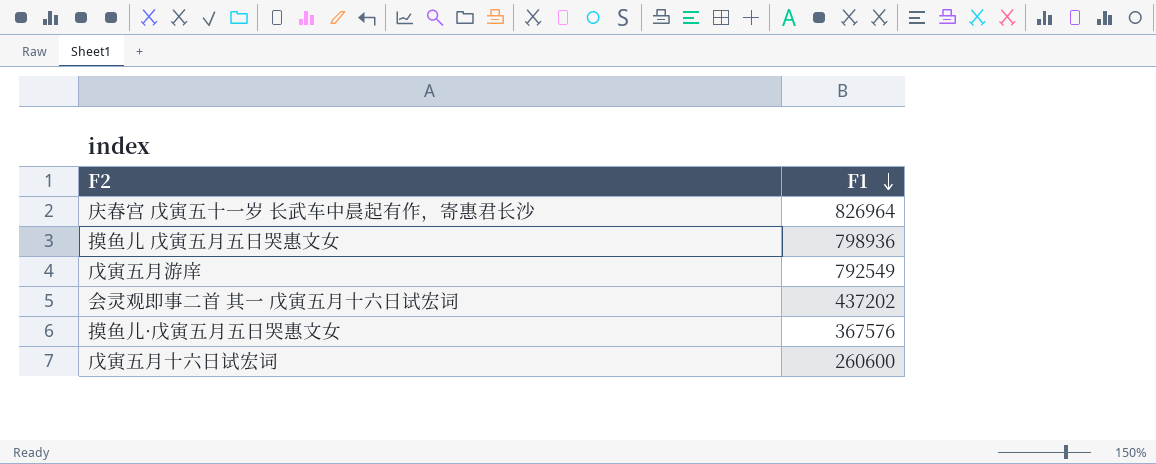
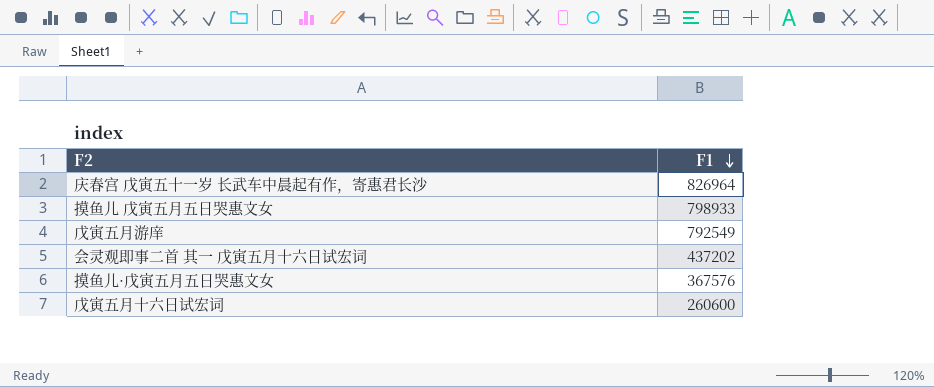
摸鱼儿 戊寅五月五日哭惠文女 | F1: 798936 -> 798933

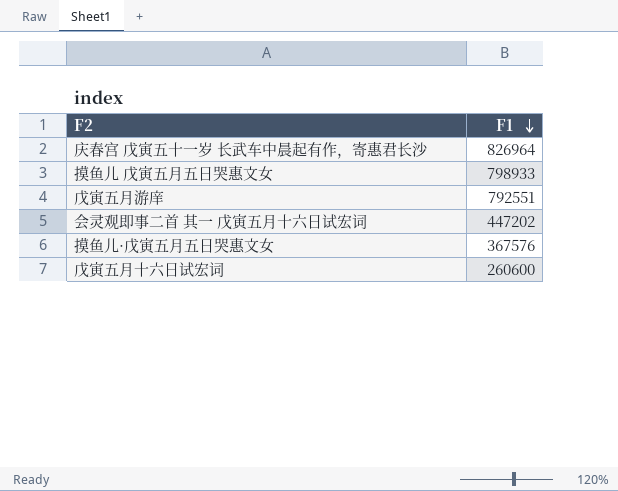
戊寅五月游庠 | F1: 792549 -> 792551
会灵观即事二首 其一 戊寅五月十六日试宏词 | F1: 437202 -> 447202

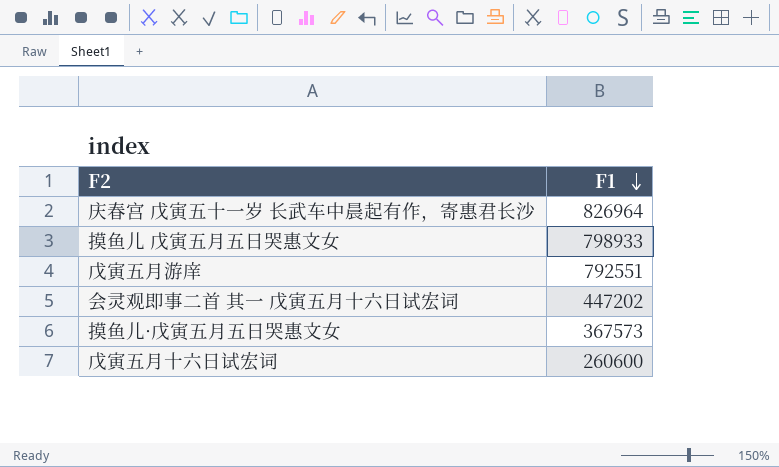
摸鱼儿·戊寅五月五日哭惠文女 | F1: 367576 -> 367573

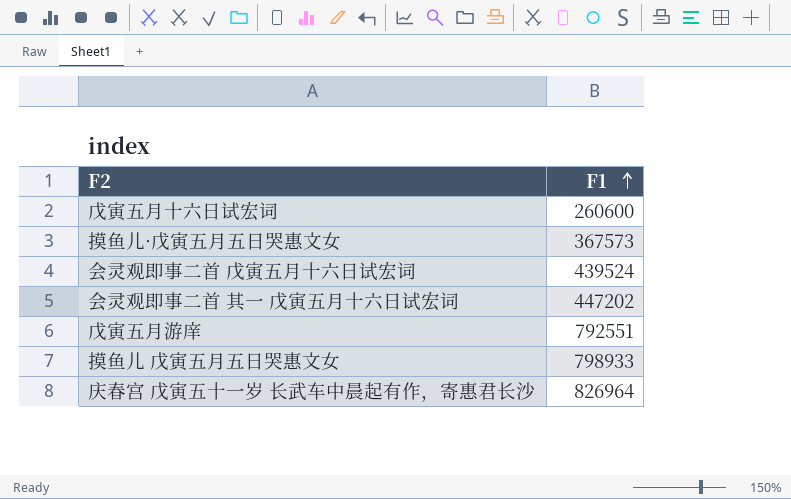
row order: F1 descending -> F1 ascending
row 会灵观即事二首 戊寅五月十六日试宏词: none -> 439524

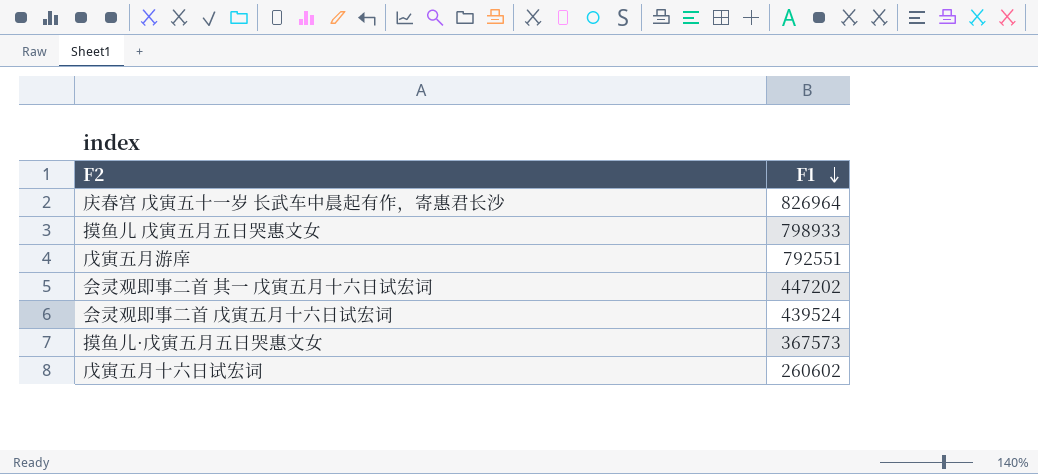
row order: F1 ascending -> F1 descending
戊寅五月十六日试宏词 | F1: 260600 -> 260602

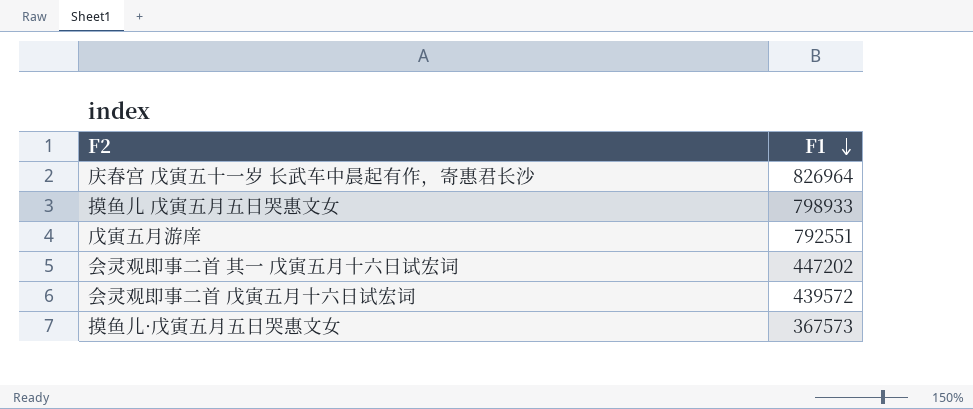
row 戊寅五月十六日试宏词: 260602 -> none
会灵观即事二首 戊寅五月十六日试宏词 | F1: 439524 -> 439572

